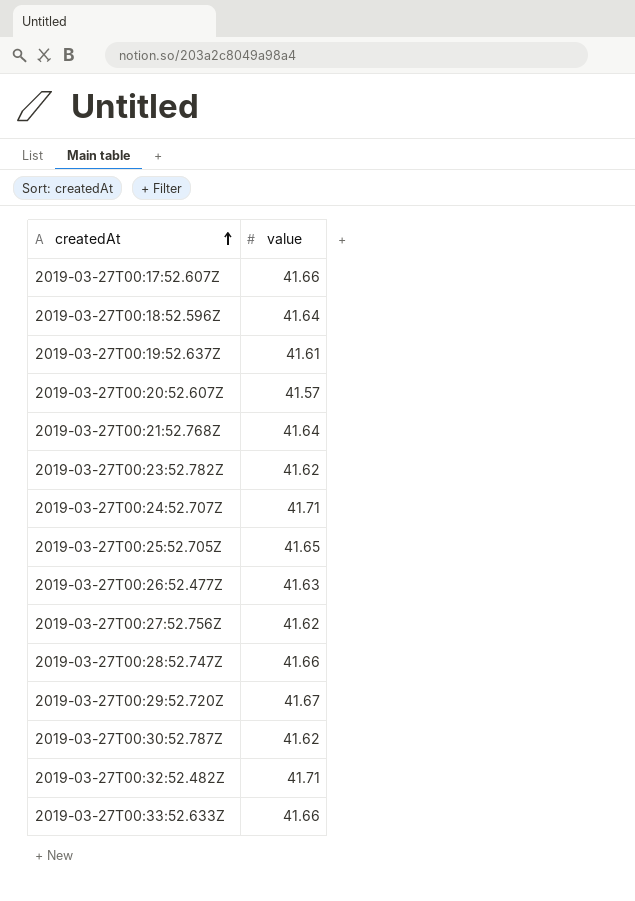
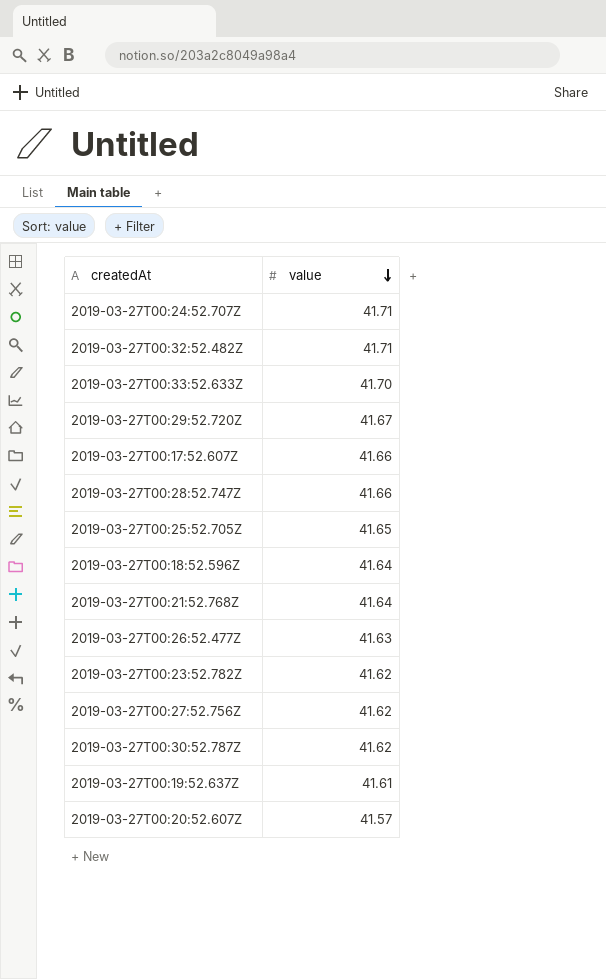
row order: createdAt ascending -> value descending
2019-03-27T00:33:52.633Z | value: 41.66 -> 41.70

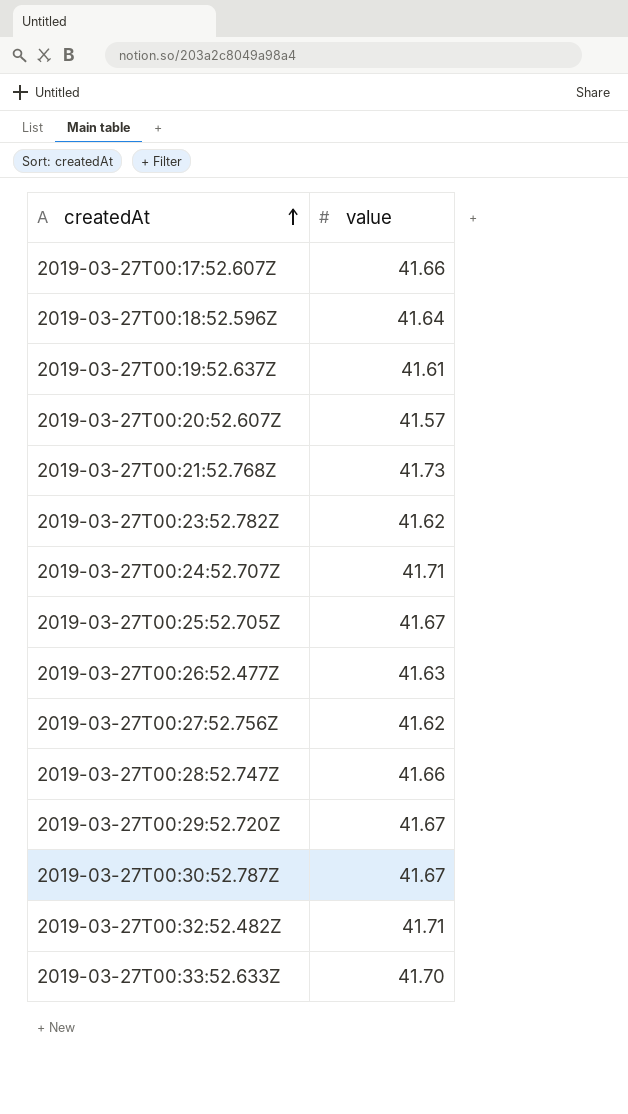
row order: value descending -> createdAt ascending
2019-03-27T00:21:52.768Z | value: 41.64 -> 41.73
2019-03-27T00:25:52.705Z | value: 41.65 -> 41.67
2019-03-27T00:30:52.787Z | value: 41.62 -> 41.67

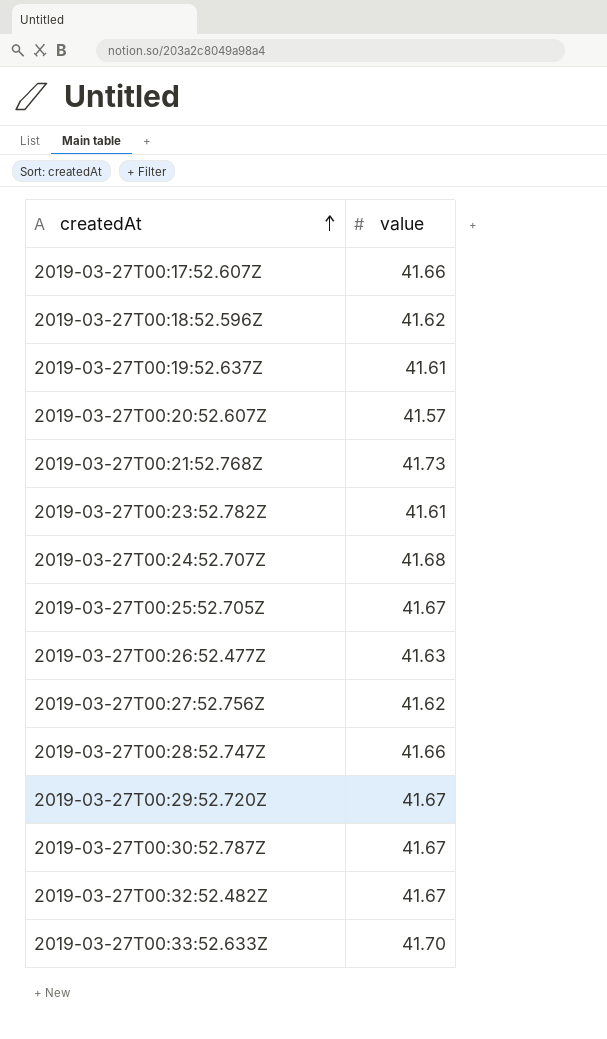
2019-03-27T00:18:52.596Z | value: 41.64 -> 41.62
2019-03-27T00:23:52.782Z | value: 41.62 -> 41.61
2019-03-27T00:24:52.707Z | value: 41.71 -> 41.68
2019-03-27T00:32:52.482Z | value: 41.71 -> 41.67

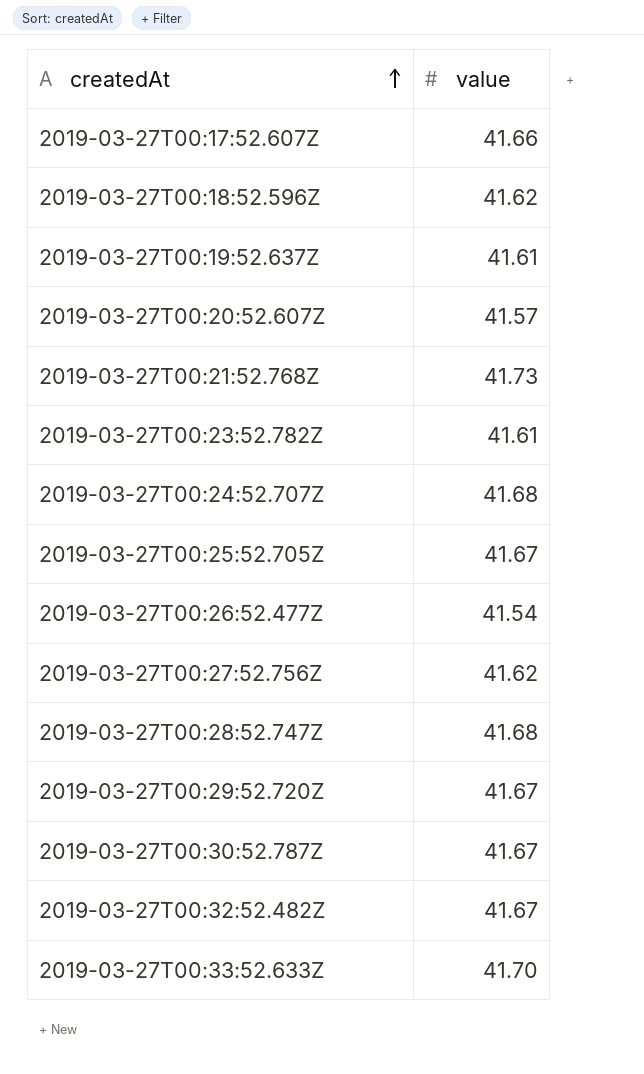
2019-03-27T00:26:52.477Z | value: 41.63 -> 41.54
2019-03-27T00:28:52.747Z | value: 41.66 -> 41.68

